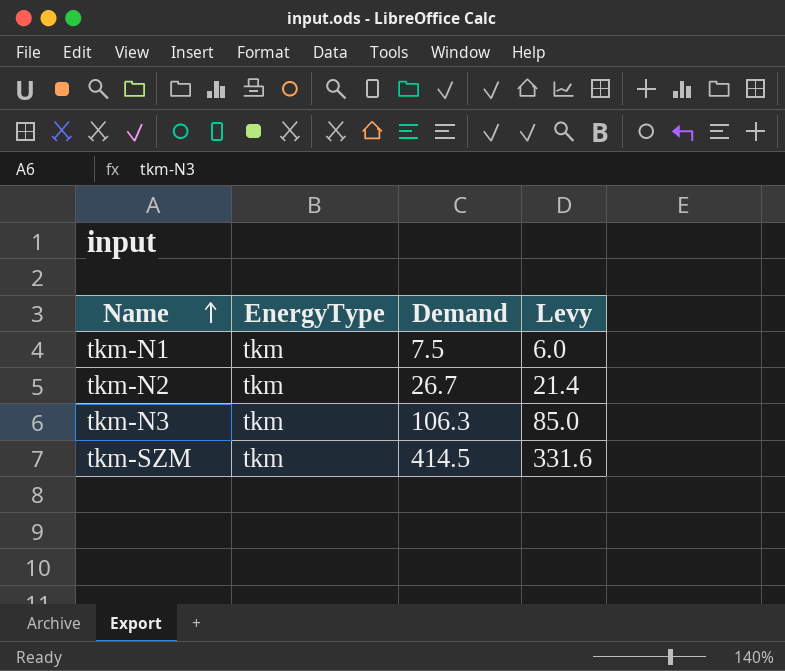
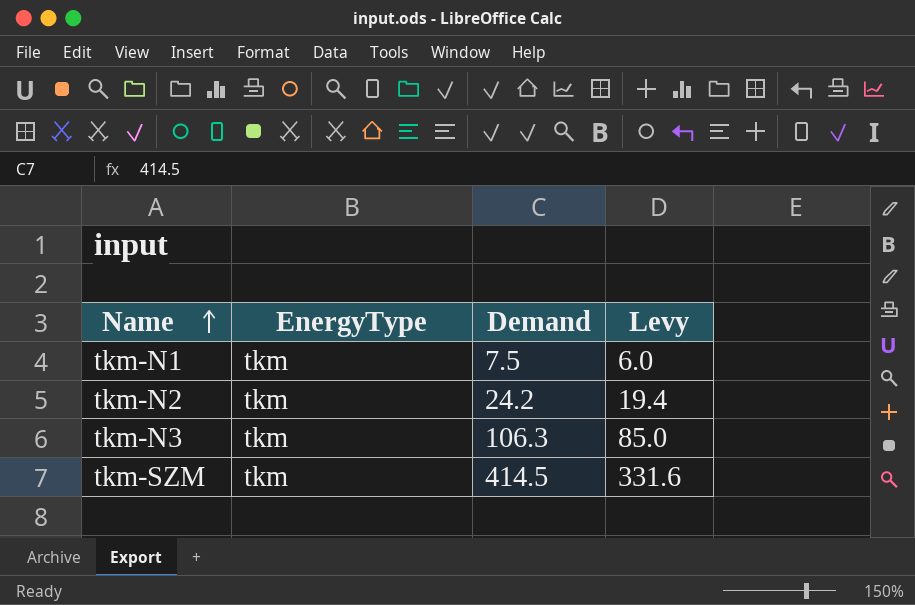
tkm-N2 | Demand: 26.7 -> 24.2
tkm-N2 | Levy: 21.4 -> 19.4

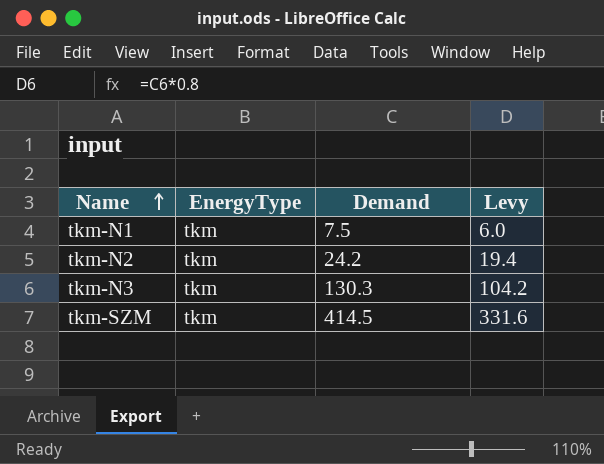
tkm-N3 | Demand: 106.3 -> 130.3
tkm-N3 | Levy: 85.0 -> 104.2

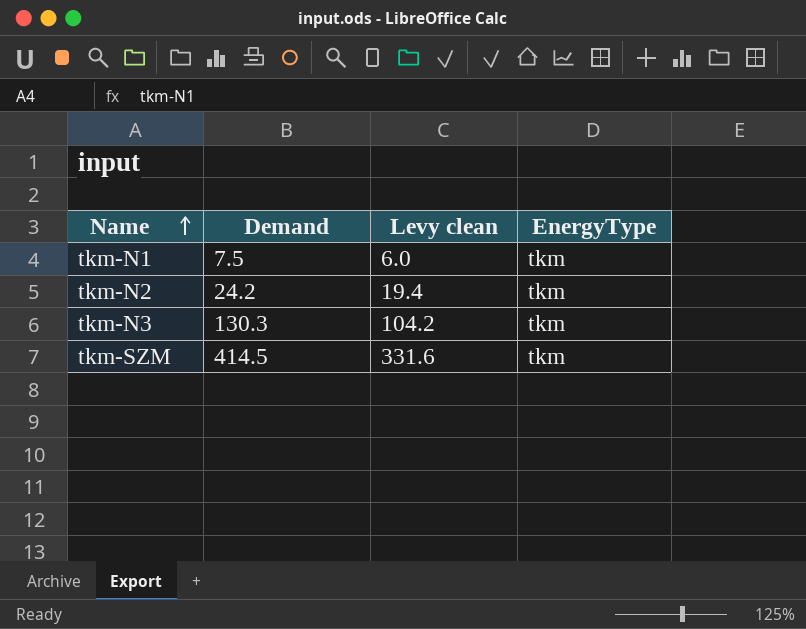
column name: Levy -> Levy clean
column EnergyType | position: 2 -> 4

